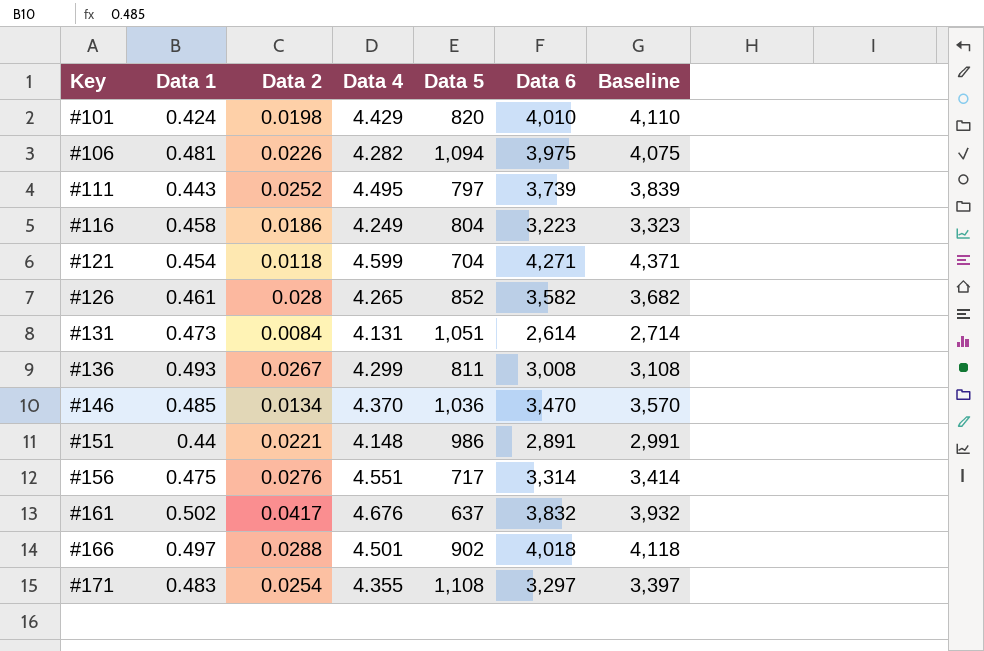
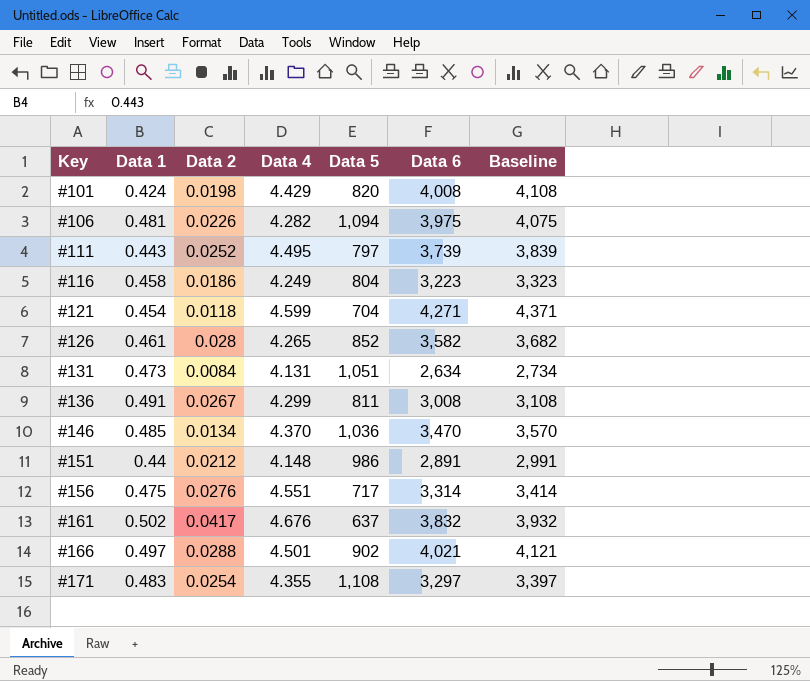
#101 | Data 6: 4,010 -> 4,008
#101 | Baseline: 4,110 -> 4,108
#131 | Data 6: 2,614 -> 2,634
#131 | Baseline: 2,714 -> 2,734
#136 | Data 1: 0.493 -> 0.491
#151 | Data 2: 0.0221 -> 0.0212
#166 | Data 6: 4,018 -> 4,021
#166 | Baseline: 4,118 -> 4,121

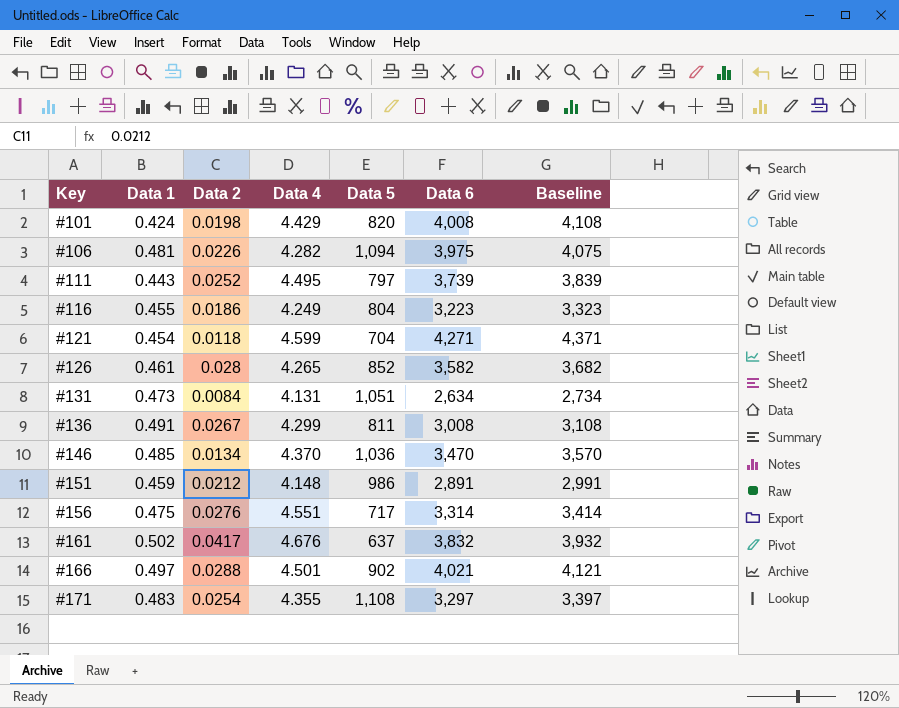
#116 | Data 1: 0.458 -> 0.455
#151 | Data 1: 0.44 -> 0.459

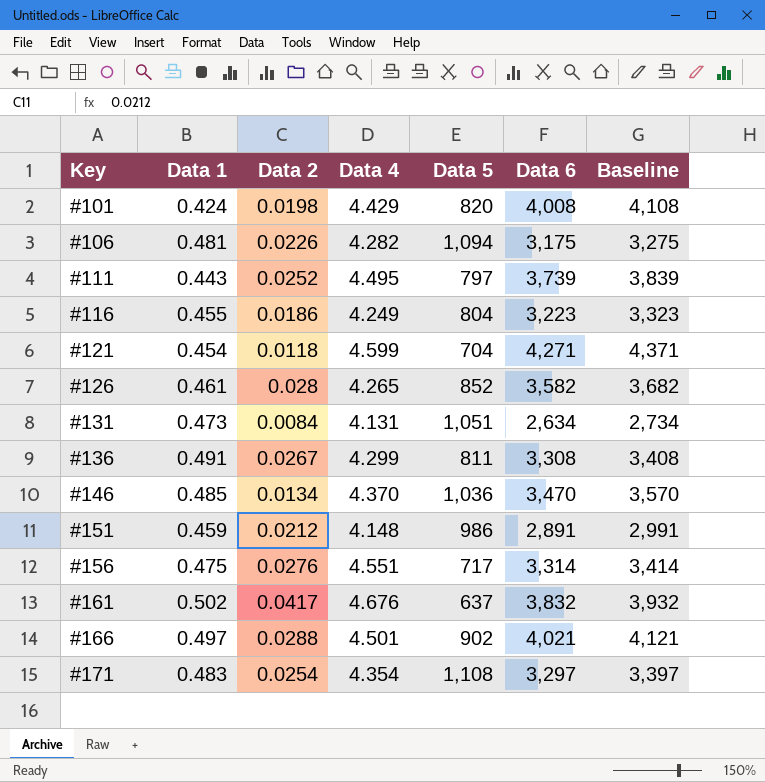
#106 | Data 6: 3,975 -> 3,175
#106 | Baseline: 4,075 -> 3,275
#136 | Data 6: 3,008 -> 3,308
#136 | Baseline: 3,108 -> 3,408
#171 | Data 4: 4.355 -> 4.354

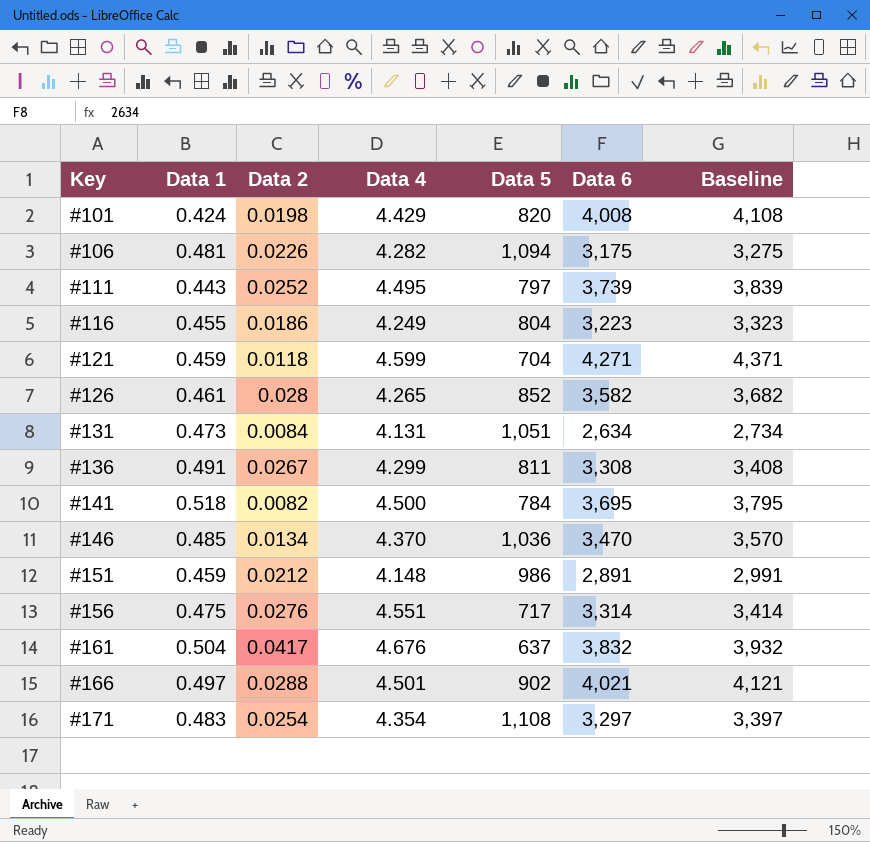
#121 | Data 1: 0.454 -> 0.459
row #141: none -> 0.518 | 0.0082 | 4.500 | 784 | 3,695 | 3,795
#161 | Data 1: 0.502 -> 0.504

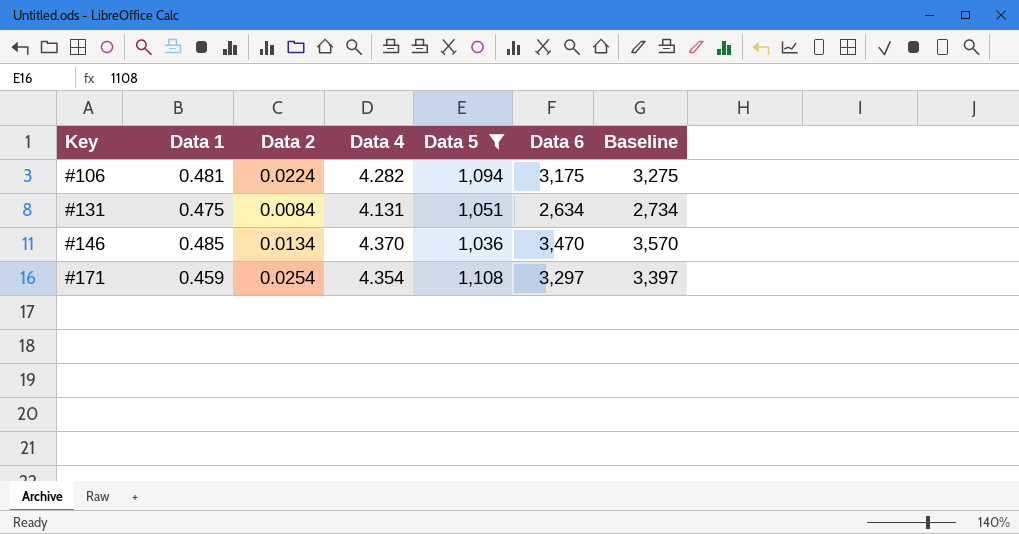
filter: none -> Data 5 >= 1,036
#106 | Data 2: 0.0226 -> 0.0224
#131 | Data 1: 0.473 -> 0.475
#171 | Data 1: 0.483 -> 0.459

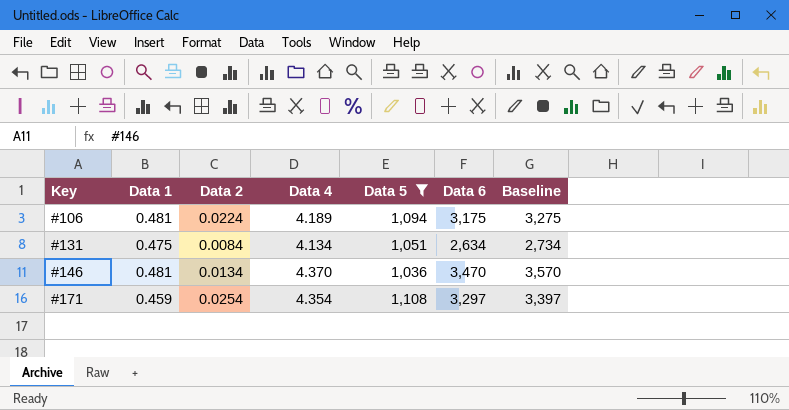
#106 | Data 4: 4.282 -> 4.189
#131 | Data 4: 4.131 -> 4.134
#146 | Data 1: 0.485 -> 0.481

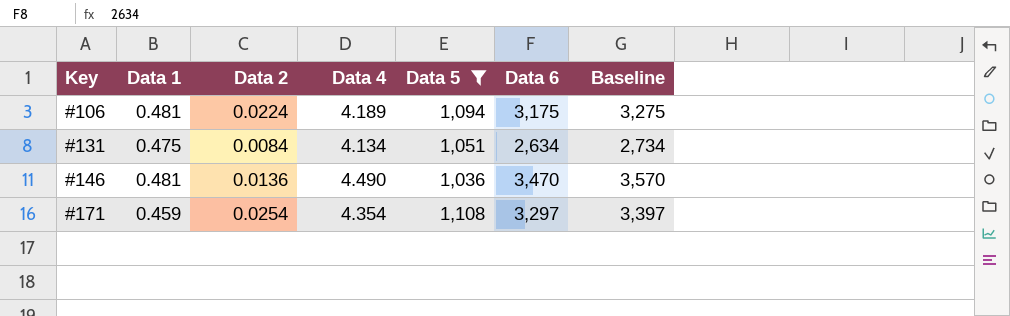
#146 | Data 2: 0.0134 -> 0.0136
#146 | Data 4: 4.370 -> 4.490

